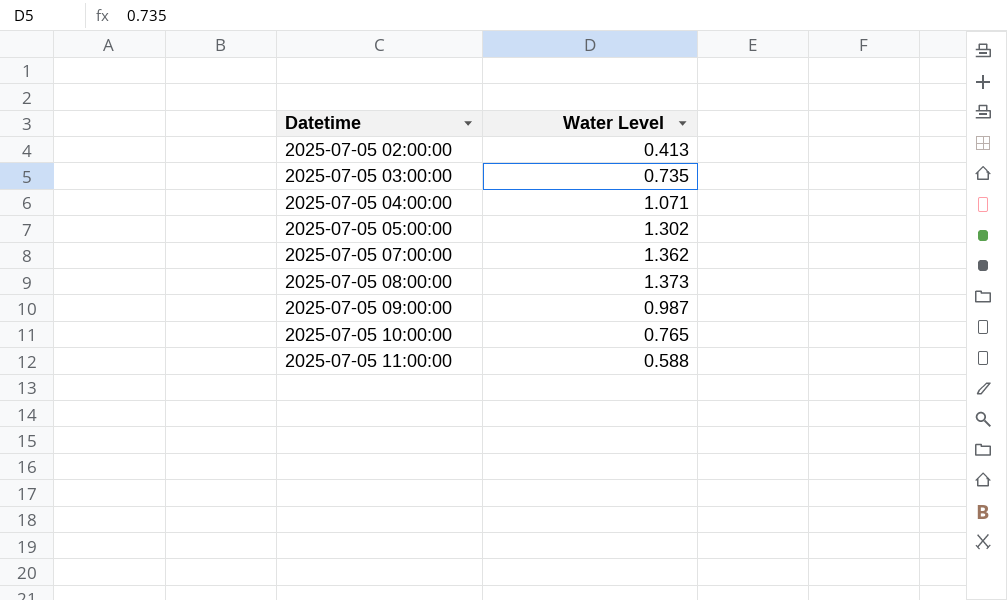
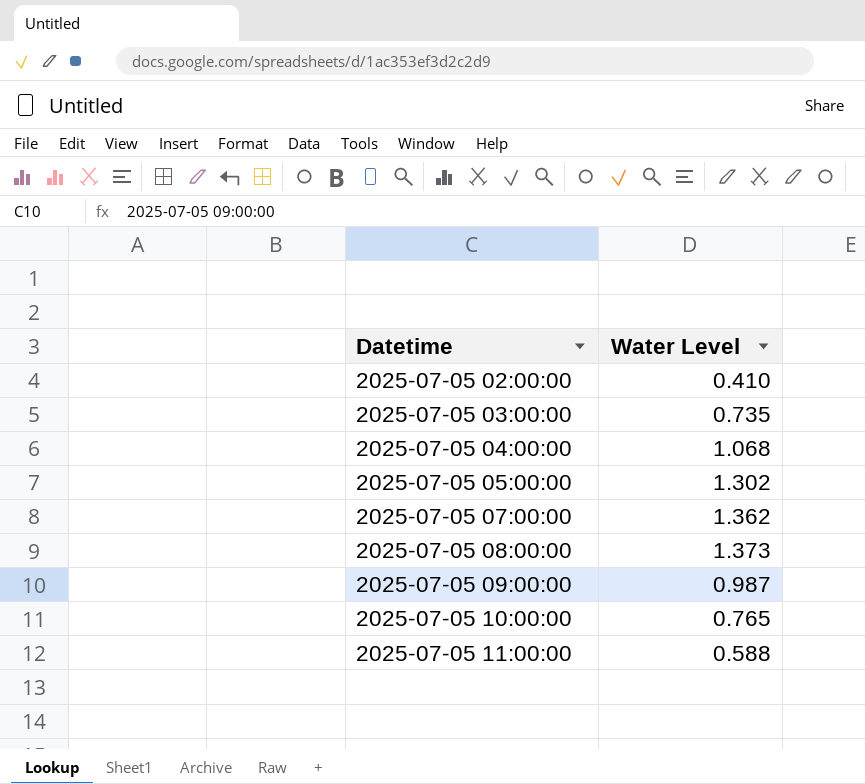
2025-07-05 02:00:00 | Water Level: 0.413 -> 0.410
2025-07-05 04:00:00 | Water Level: 1.071 -> 1.068

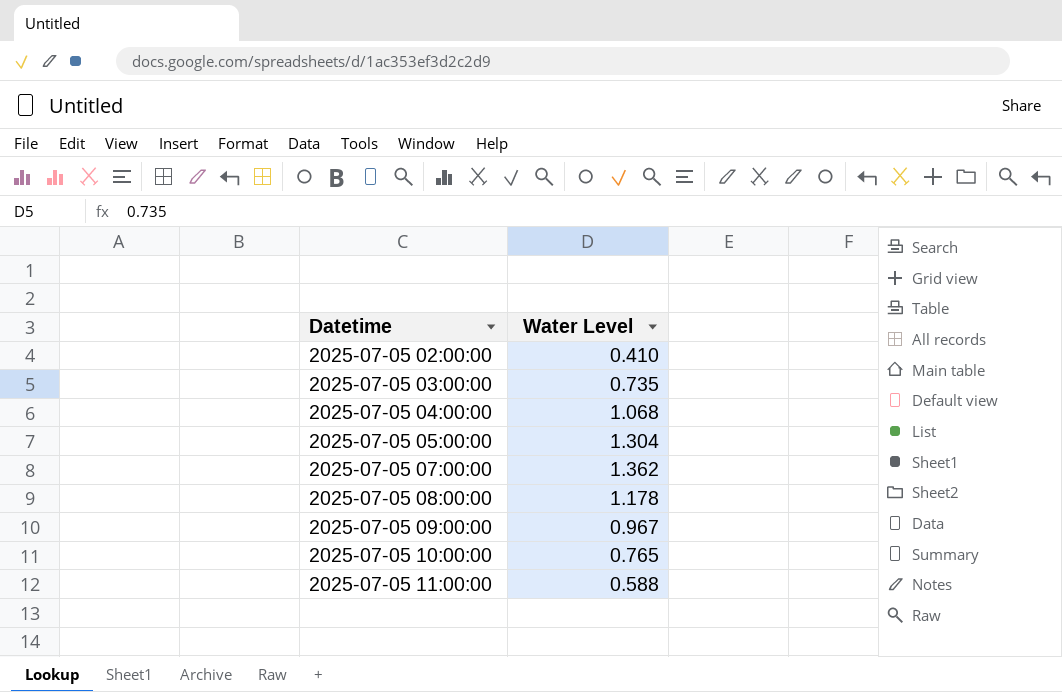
2025-07-05 05:00:00 | Water Level: 1.302 -> 1.304
2025-07-05 08:00:00 | Water Level: 1.373 -> 1.178
2025-07-05 09:00:00 | Water Level: 0.987 -> 0.967

